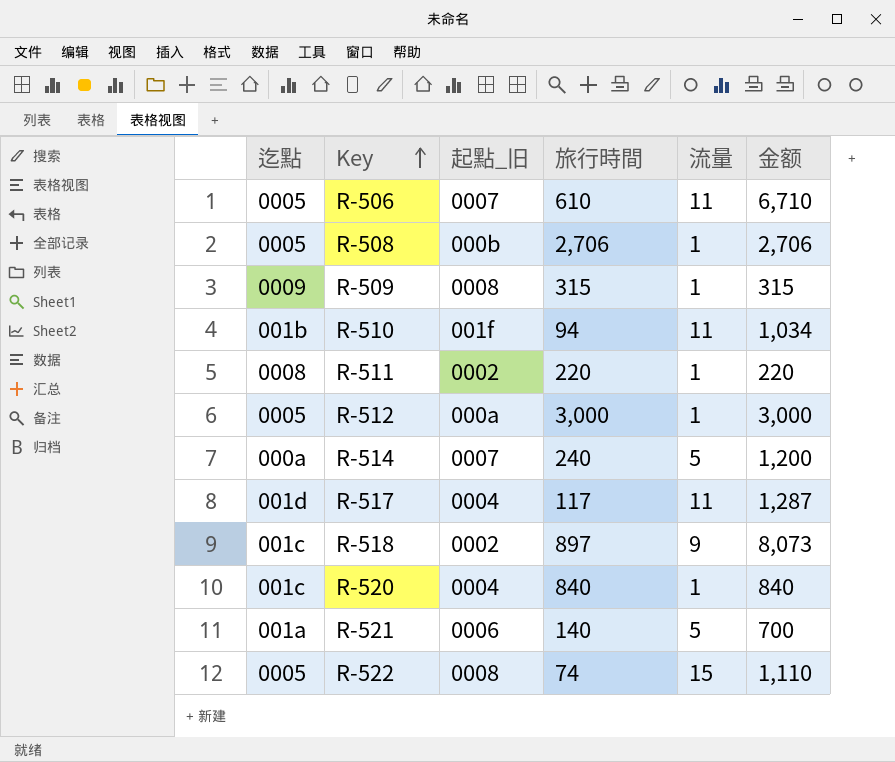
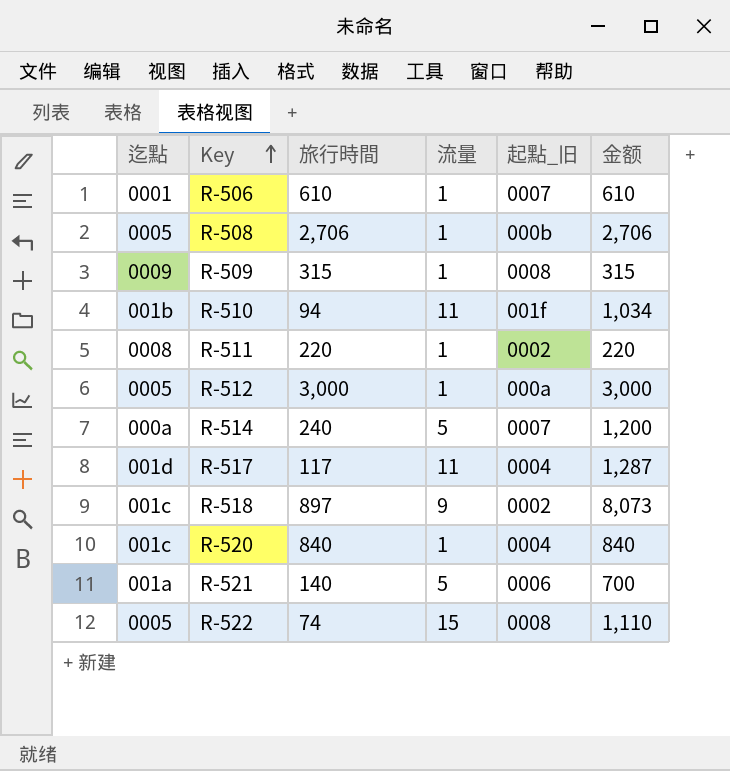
column 起點_旧 | position: 3 -> 5
R-506 | 迄點: 0005 -> 0001
R-506 | 流量: 11 -> 1
R-506 | 金额: 6,710 -> 610

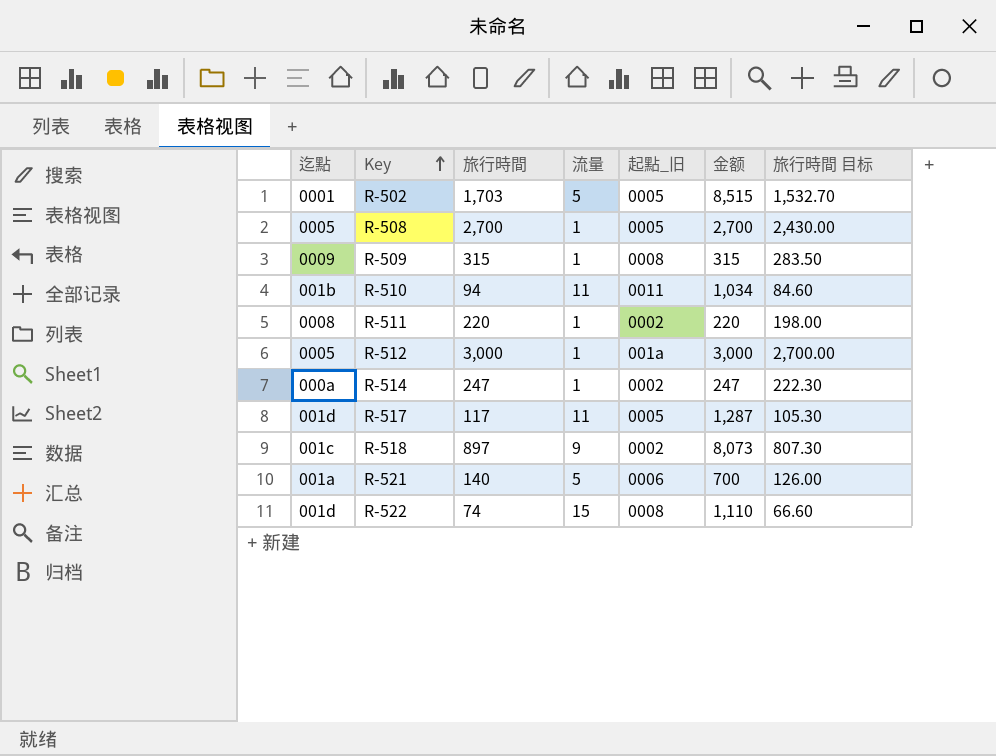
column 旅行時間 目标 | formula: none -> [旅行時間] * 0.9
row R-506: 0001 | 610 | 1 | 0007 | 610 -> none
row R-520: 001c | 840 | 1 | 0004 | 840 -> none
row R-502: none -> 0001 | 1,703 | 5 | 0005 | 8,515 | 1,532.70
R-508 | 旅行時間: 2,706 -> 2,700
R-508 | 起點_旧: 000b -> 0005
R-508 | 金额: 2,706 -> 2,700
R-510 | 起點_旧: 001f -> 0011
R-512 | 起點_旧: 000a -> 001a
R-514 | 旅行時間: 240 -> 247
R-514 | 流量: 5 -> 1
R-514 | 起點_旧: 0007 -> 0002
R-514 | 金额: 1,200 -> 247
R-517 | 起點_旧: 0004 -> 0005
R-522 | 迄點: 0005 -> 001d

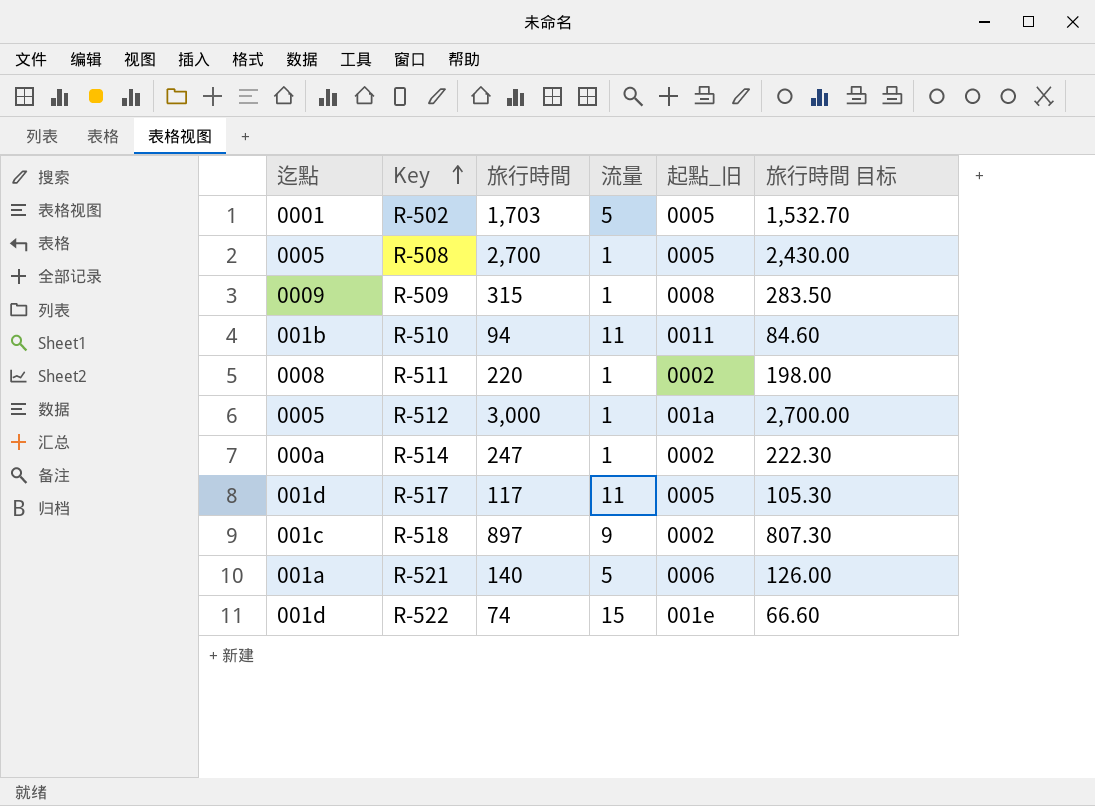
column 金额 | formula: [旅行時間] * [流量] -> none
R-522 | 起點_旧: 0008 -> 001e

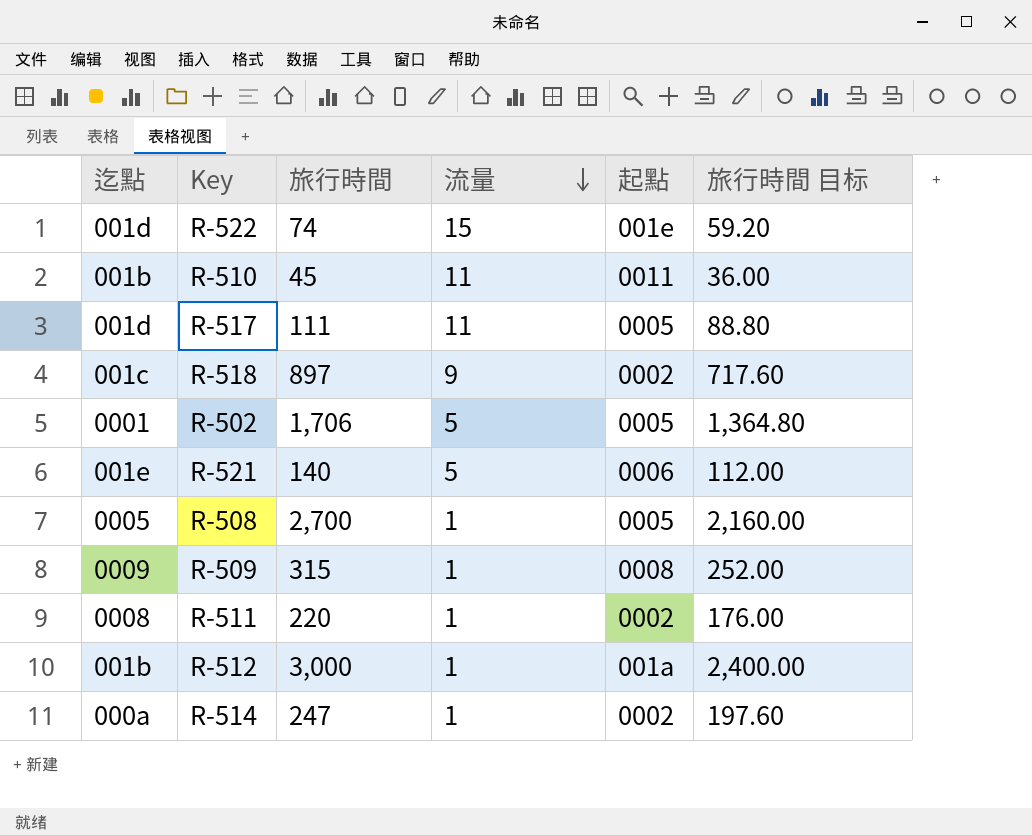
row order: Key ascending -> 流量 descending
column name: 起點_旧 -> 起點
column 旅行時間 目标 | formula: [旅行時間] * 0.9 -> [旅行時間] * 0.8
R-510 | 旅行時間: 94 -> 45
R-517 | 旅行時間: 117 -> 111
R-502 | 旅行時間: 1,703 -> 1,706
R-521 | 迄點: 001a -> 001e
R-512 | 迄點: 0005 -> 001b

